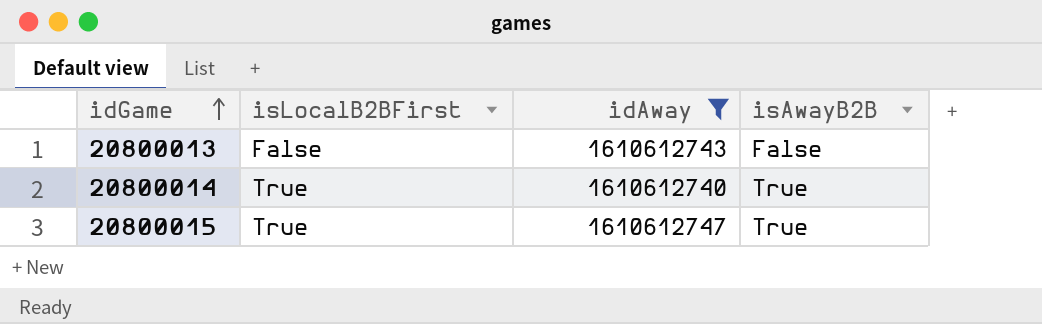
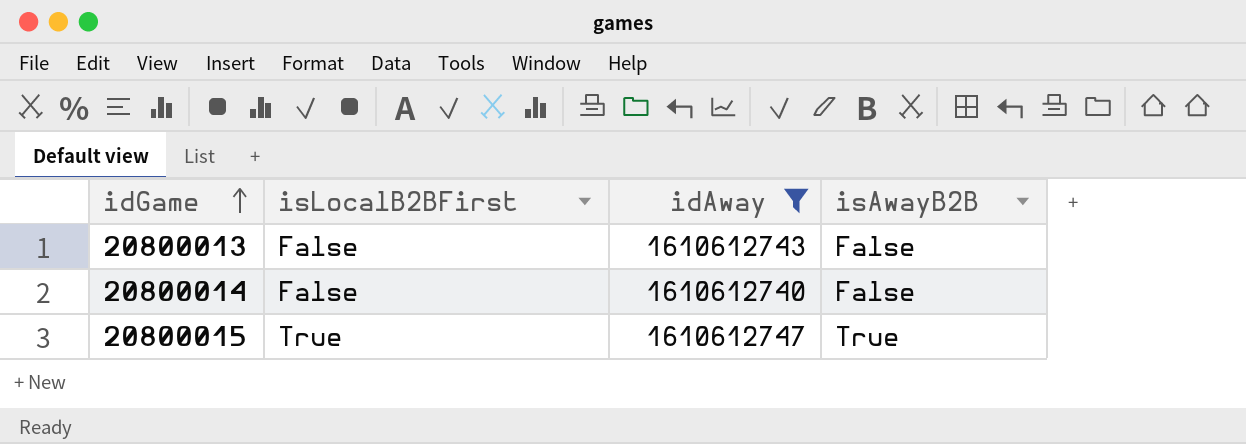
20800014 | isLocalB2BFirst: True -> False
20800014 | isAwayB2B: True -> False

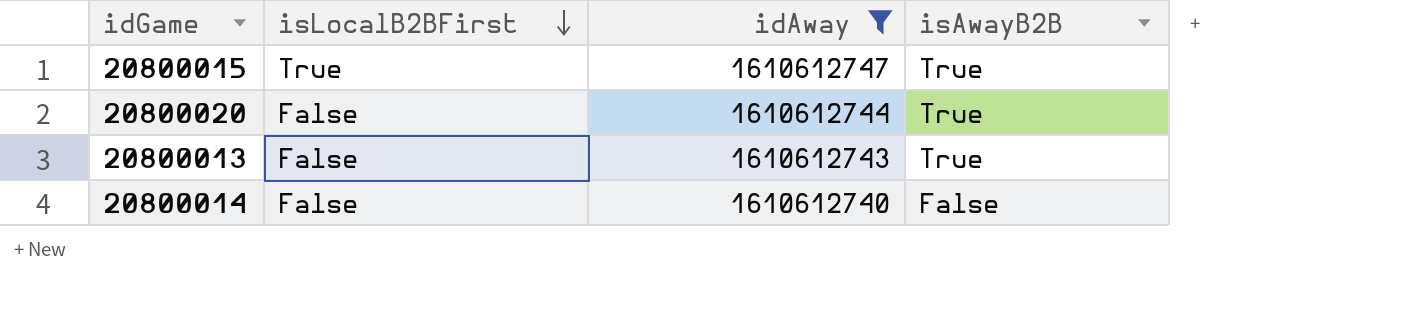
row order: idGame ascending -> isLocalB2BFirst descending
row 20800020: none -> False | 1610612744 | True
20800013 | isAwayB2B: False -> True

